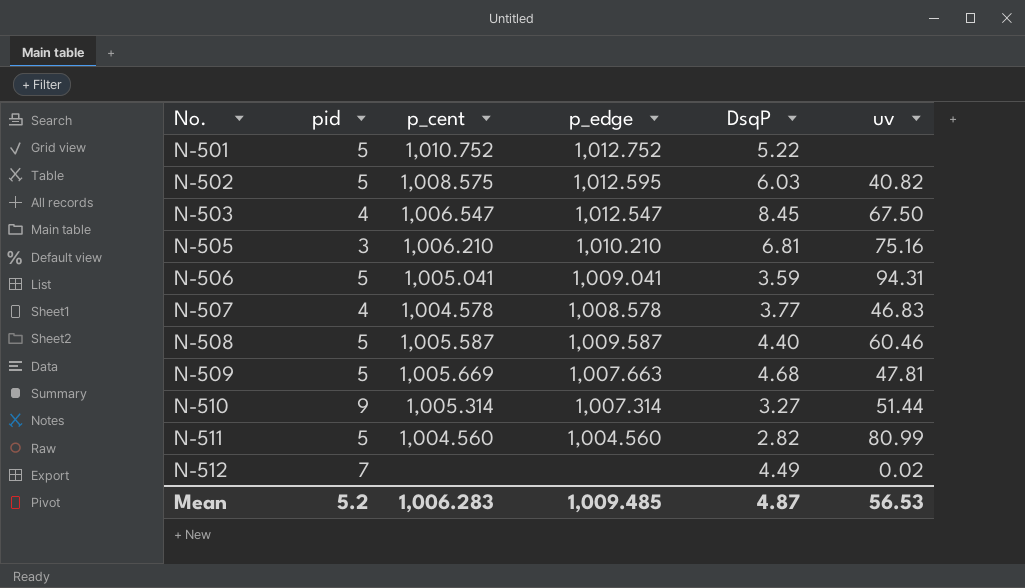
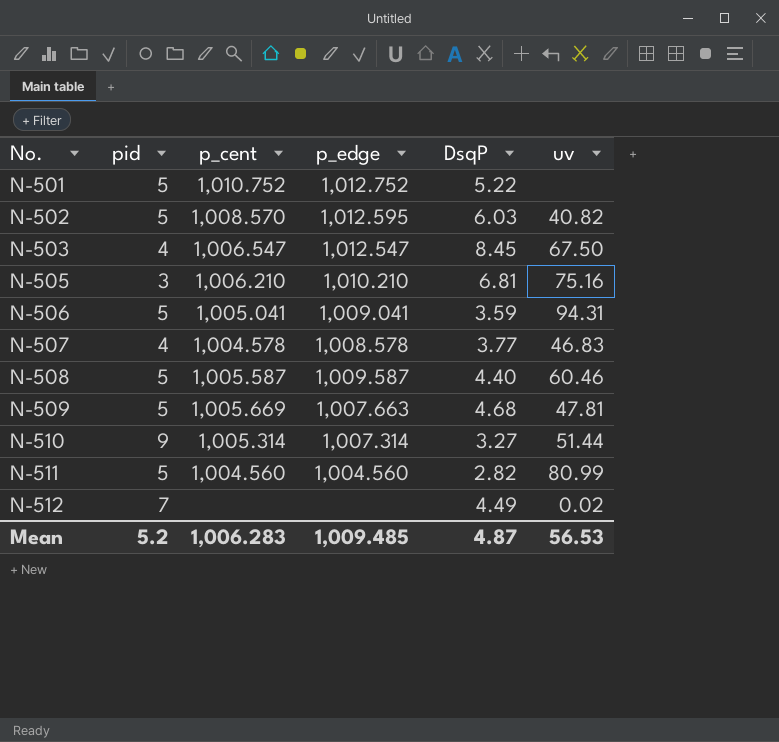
N-502 | p_cent: 1,008.575 -> 1,008.570

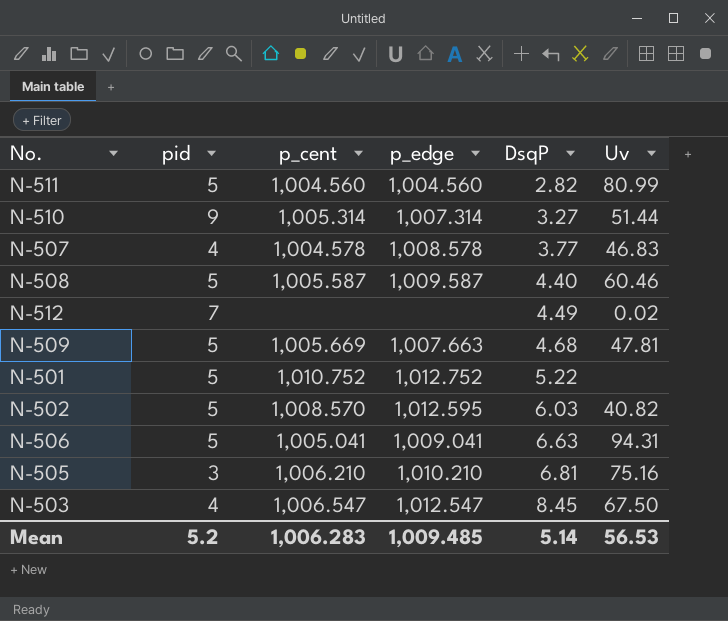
row order: No. ascending -> DsqP ascending
column name: uv -> Uv
N-506 | DsqP: 3.59 -> 6.63
Mean | DsqP: 4.87 -> 5.14

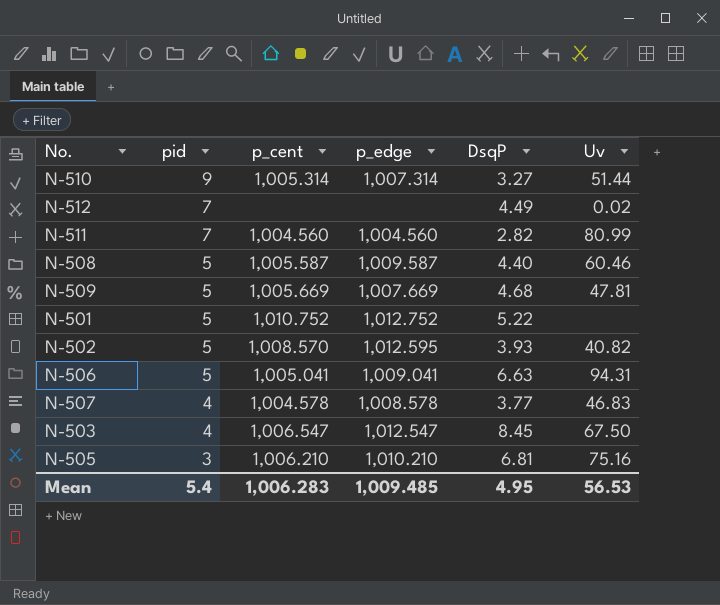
row order: DsqP ascending -> pid descending
N-511 | pid: 5 -> 7
N-509 | p_edge: 1,007.663 -> 1,007.669
N-502 | DsqP: 6.03 -> 3.93
Mean | pid: 5.2 -> 5.4
Mean | DsqP: 5.14 -> 4.95

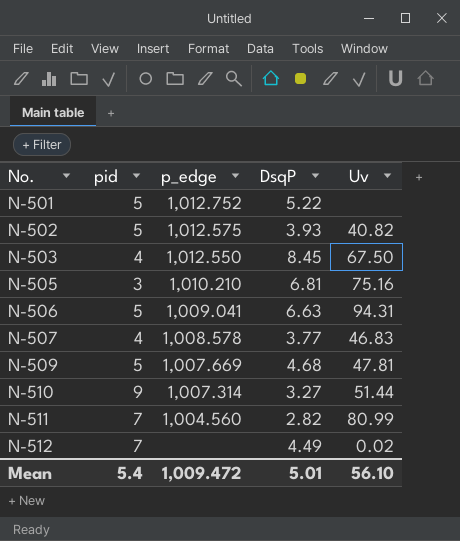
row order: pid descending -> No. ascending
column p_cent | position: 3 -> none
row N-508: 5 | 1,005.587 | 1,009.587 | 4.40 | 60.46 -> none
N-502 | p_edge: 1,012.595 -> 1,012.575
N-503 | p_edge: 1,012.547 -> 1,012.550
Mean | p_edge: 1,009.485 -> 1,009.472
Mean | DsqP: 4.95 -> 5.01
Mean | Uv: 56.53 -> 56.10

